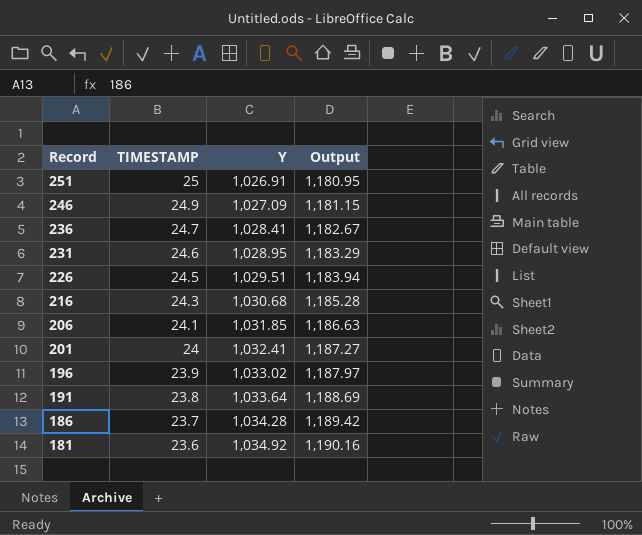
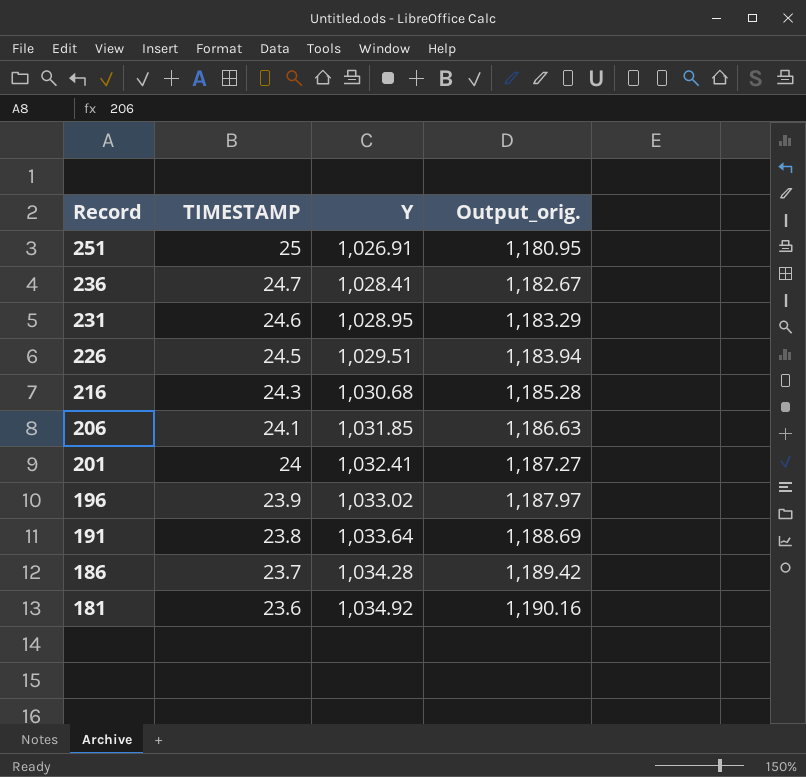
column name: Output -> Output_orig.
row 246: 24.9 | 1,027.09 | 1,181.15 -> none

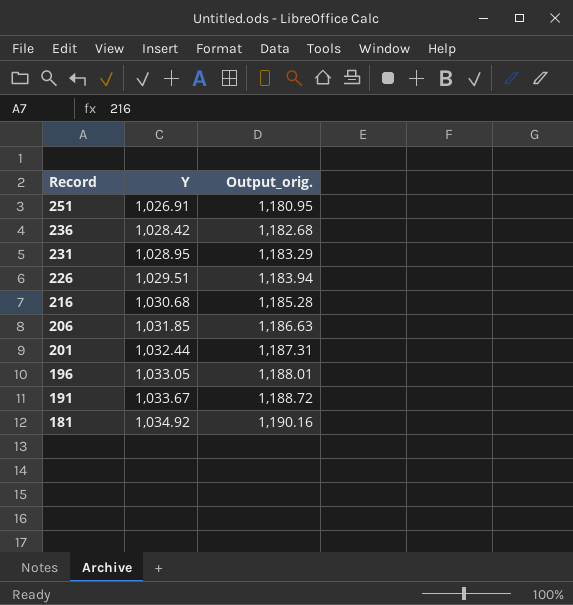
column TIMESTAMP | position: 2 -> none
row 186: 23.7 | 1,034.28 | 1,189.42 -> none
236 | Y: 1,028.41 -> 1,028.42
236 | Output_orig.: 1,182.67 -> 1,182.68
201 | Y: 1,032.41 -> 1,032.44
201 | Output_orig.: 1,187.27 -> 1,187.31
196 | Y: 1,033.02 -> 1,033.05
196 | Output_orig.: 1,187.97 -> 1,188.01
191 | Y: 1,033.64 -> 1,033.67
191 | Output_orig.: 1,188.69 -> 1,188.72

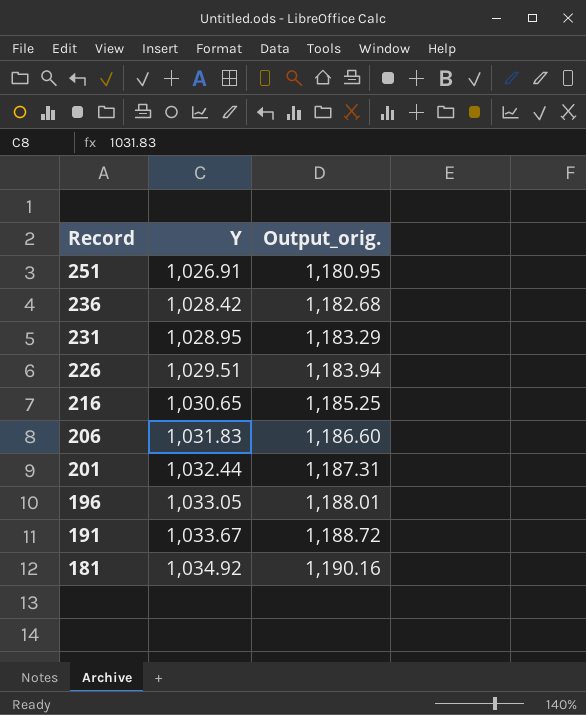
216 | Y: 1,030.68 -> 1,030.65
216 | Output_orig.: 1,185.28 -> 1,185.25
206 | Y: 1,031.85 -> 1,031.83
206 | Output_orig.: 1,186.63 -> 1,186.60

